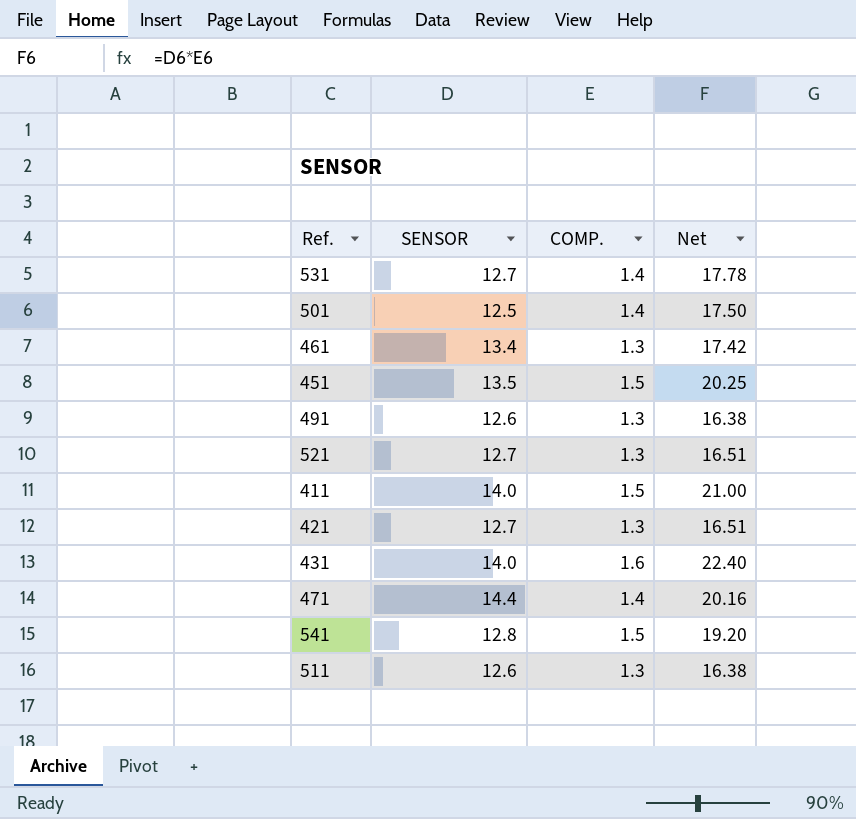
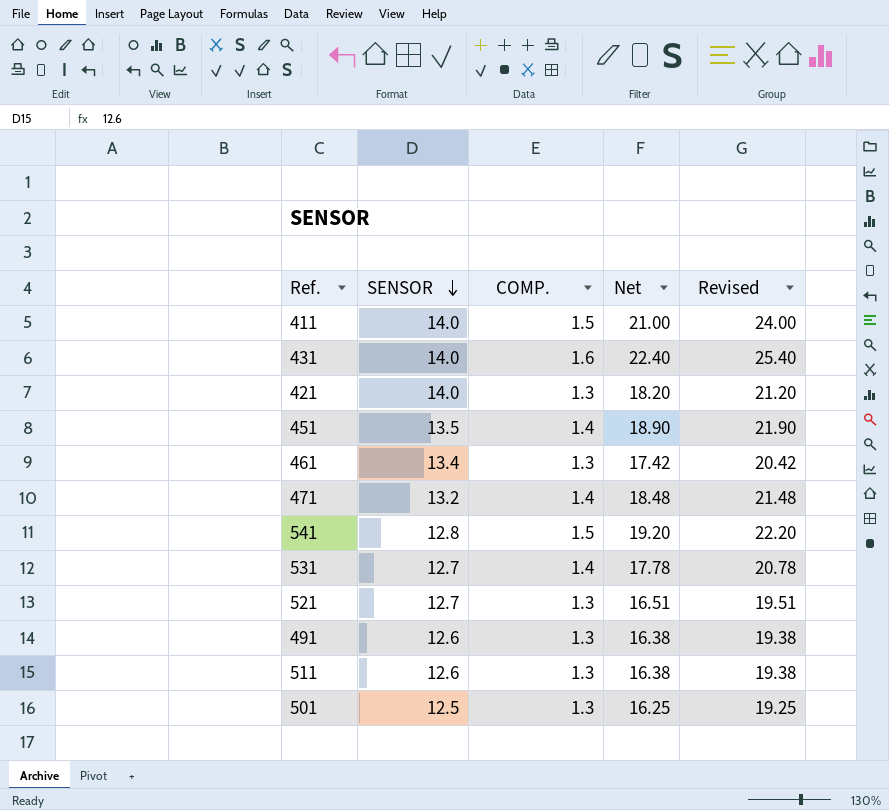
row order: none -> SENSOR descending
column Revised | formula: none -> [Net] + 3
421 | SENSOR: 12.7 -> 14.0
421 | Net: 16.51 -> 18.20
451 | COMP.: 1.5 -> 1.4
451 | Net: 20.25 -> 18.90
471 | SENSOR: 14.4 -> 13.2
471 | Net: 20.16 -> 18.48
501 | COMP.: 1.4 -> 1.3
501 | Net: 17.50 -> 16.25

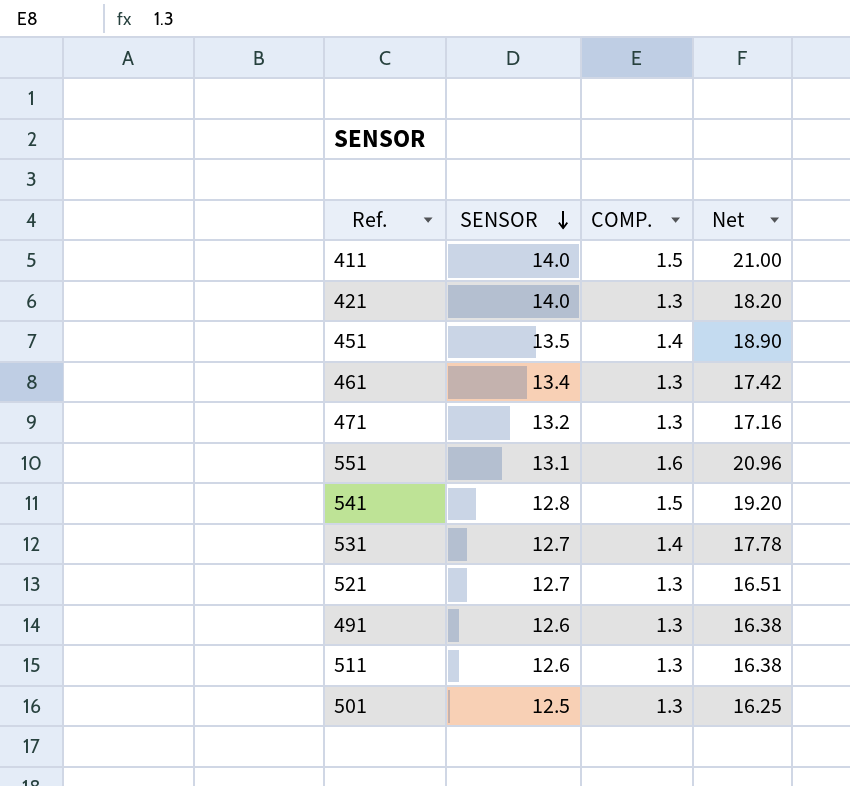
column Revised | formula: [Net] + 3 -> none
row 431: 14.0 | 1.6 | 22.40 | 25.40 -> none
471 | COMP.: 1.4 -> 1.3
471 | Net: 18.48 -> 17.16
row 551: none -> 13.1 | 1.6 | 20.96

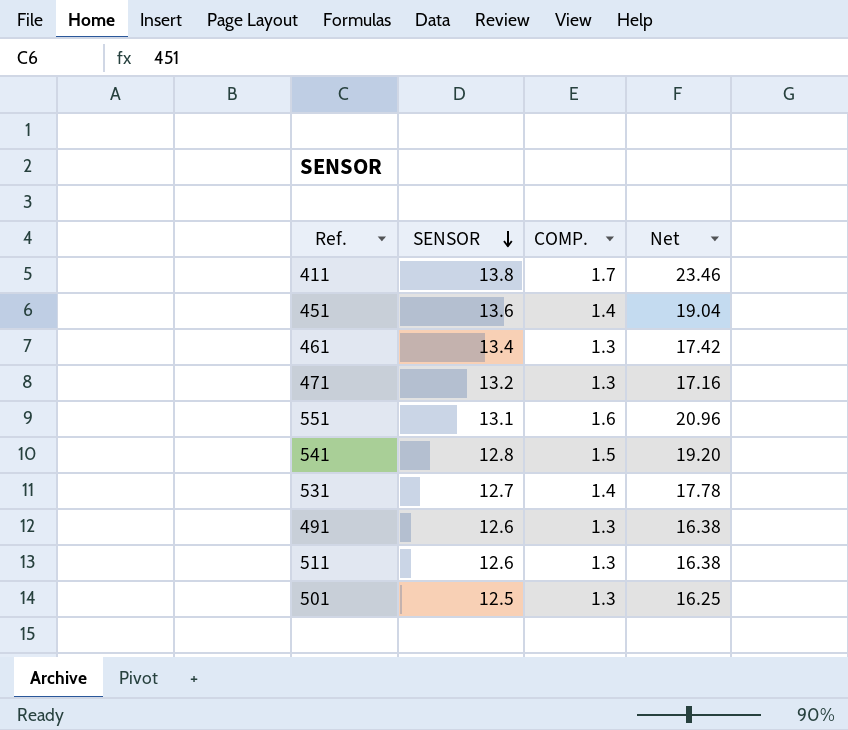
row 421: 14.0 | 1.3 | 18.20 -> none
row 521: 12.7 | 1.3 | 16.51 -> none
411 | SENSOR: 14.0 -> 13.8
411 | COMP.: 1.5 -> 1.7
411 | Net: 21.00 -> 23.46
451 | SENSOR: 13.5 -> 13.6
451 | Net: 18.90 -> 19.04

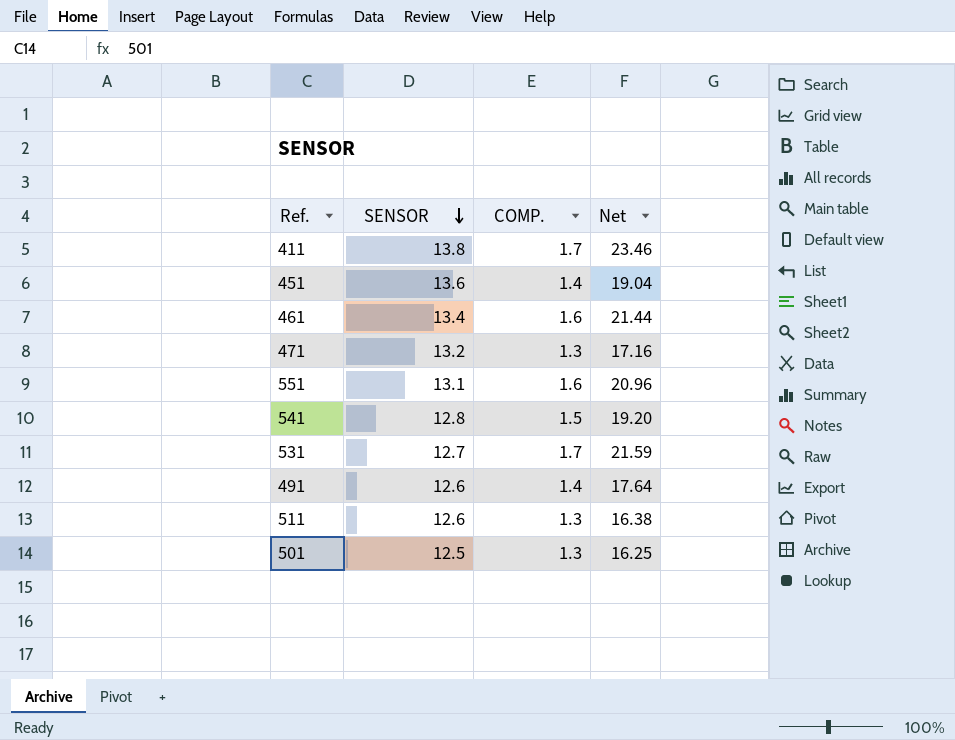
461 | COMP.: 1.3 -> 1.6
461 | Net: 17.42 -> 21.44
531 | COMP.: 1.4 -> 1.7
531 | Net: 17.78 -> 21.59
491 | COMP.: 1.3 -> 1.4
491 | Net: 16.38 -> 17.64

